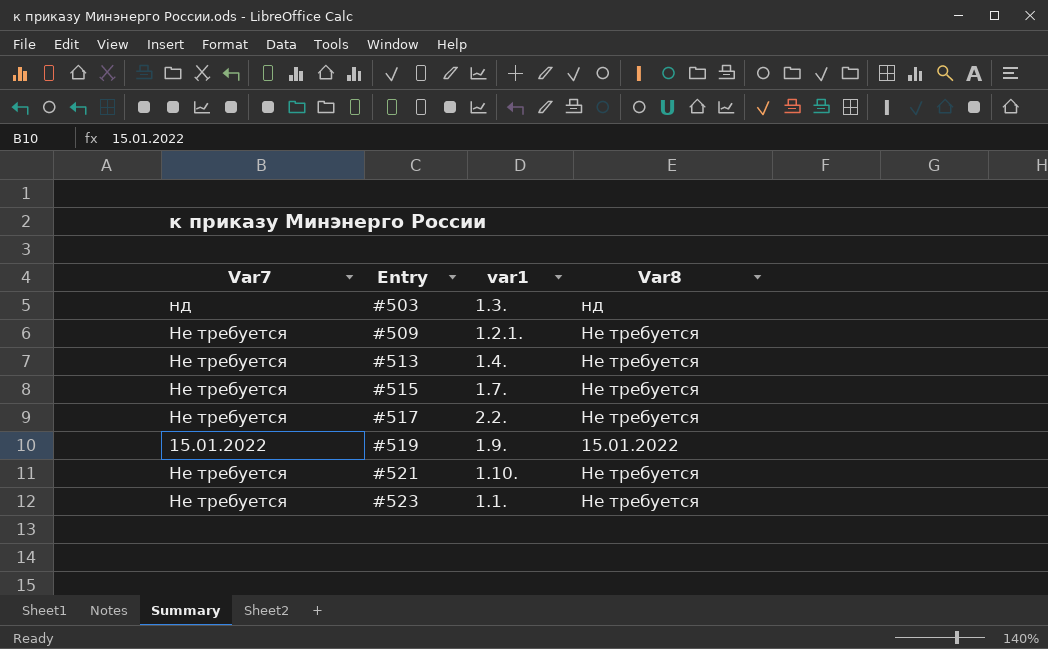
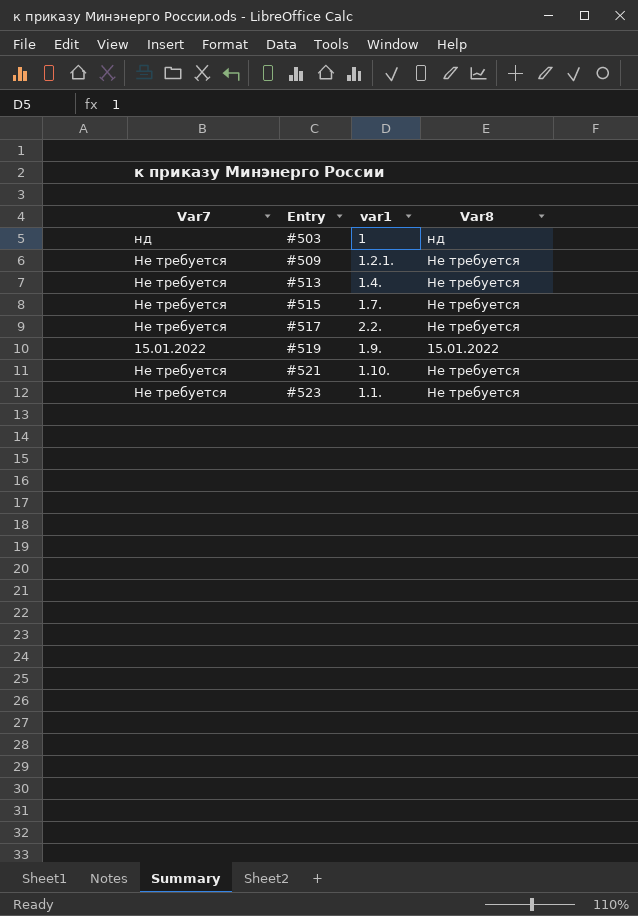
#503 | var1: 1.3. -> 1

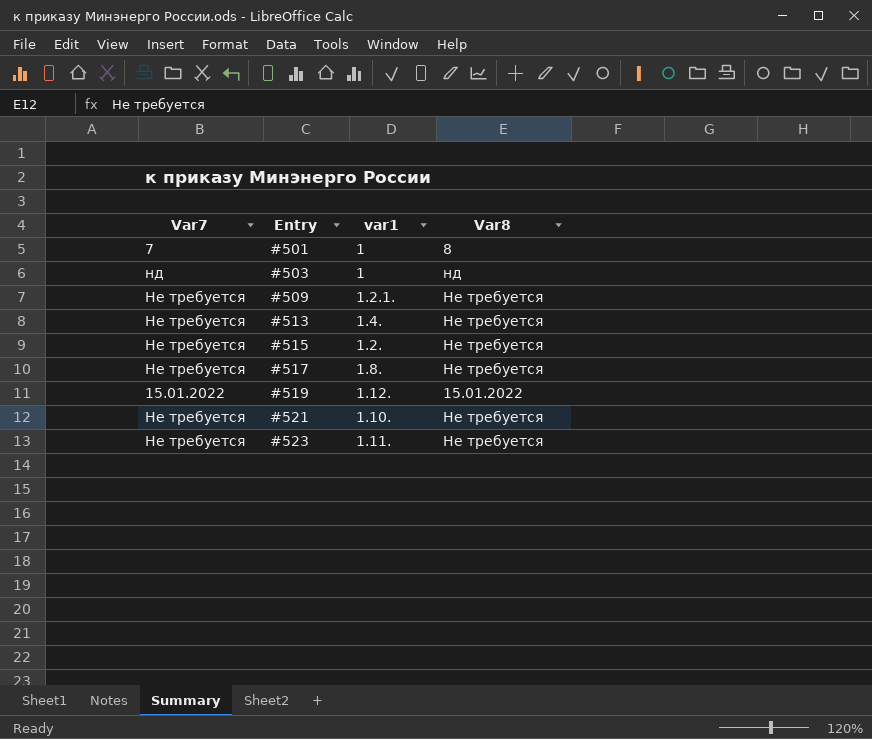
row #501: none -> 7 | 1 | 8
#515 | var1: 1.7. -> 1.2.
#517 | var1: 2.2. -> 1.8.
#519 | var1: 1.9. -> 1.12.
#523 | var1: 1.1. -> 1.11.

